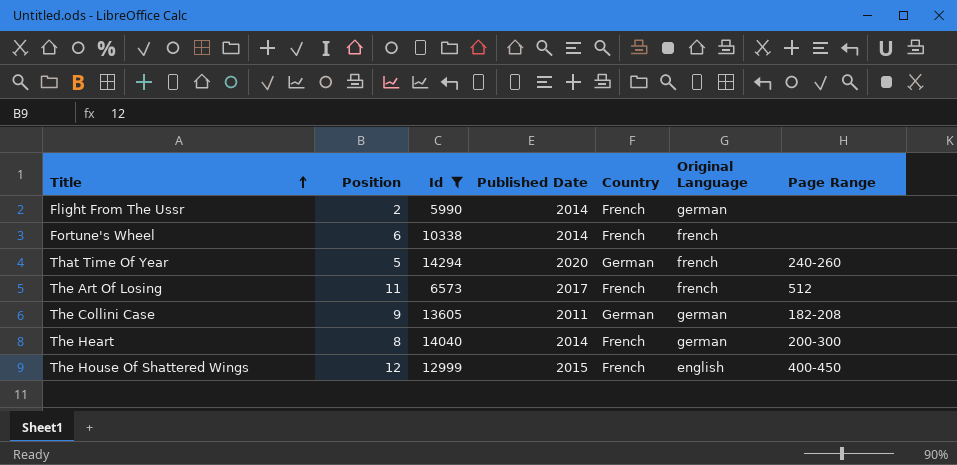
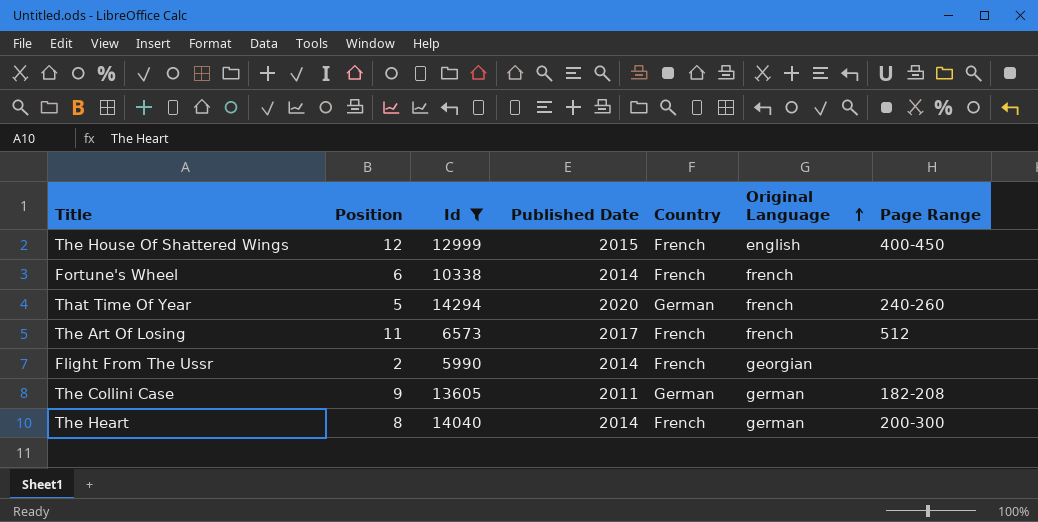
row order: Title ascending -> Original Language ascending
Flight From The Ussr | Original Language: german -> georgian

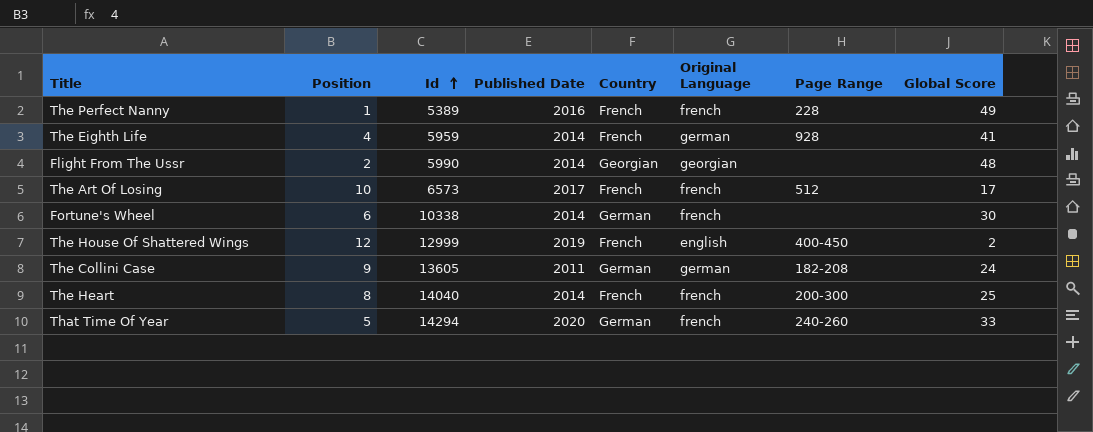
filter: Id >= 5990 -> none
row order: Original Language ascending -> Id ascending
column Global Score | position: none -> 8
Flight From The Ussr | Country: French -> Georgian
The Art Of Losing | Position: 11 -> 10
Fortune's Wheel | Country: French -> German
The House Of Shattered Wings | Published Date: 2015 -> 2019
The Heart | Original Language: german -> french

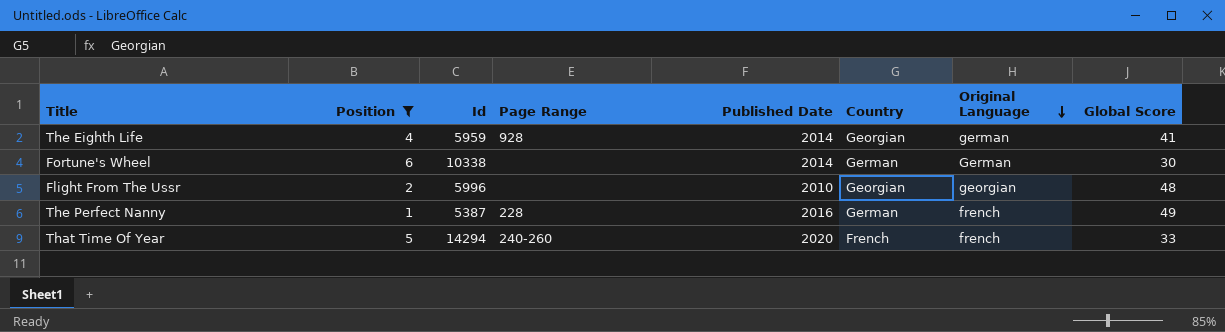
filter: none -> Position <= 6
row order: Id ascending -> Original Language descending
column Page Range | position: 7 -> 4
The Eighth Life | Country: French -> Georgian
Fortune's Wheel | Original Language: french -> German
Flight From The Ussr | Id: 5990 -> 5996
Flight From The Ussr | Published Date: 2014 -> 2010
The Perfect Nanny | Id: 5389 -> 5387
The Perfect Nanny | Country: French -> German
That Time Of Year | Country: German -> French

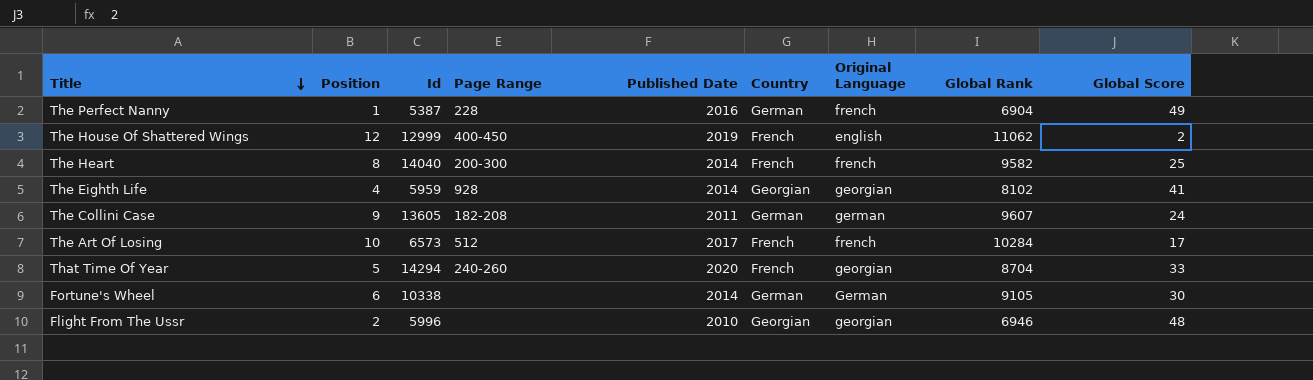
filter: Position <= 6 -> none
row order: Original Language descending -> Title descending
column Global Rank | position: none -> 8
The Eighth Life | Original Language: german -> georgian
That Time Of Year | Original Language: french -> georgian

